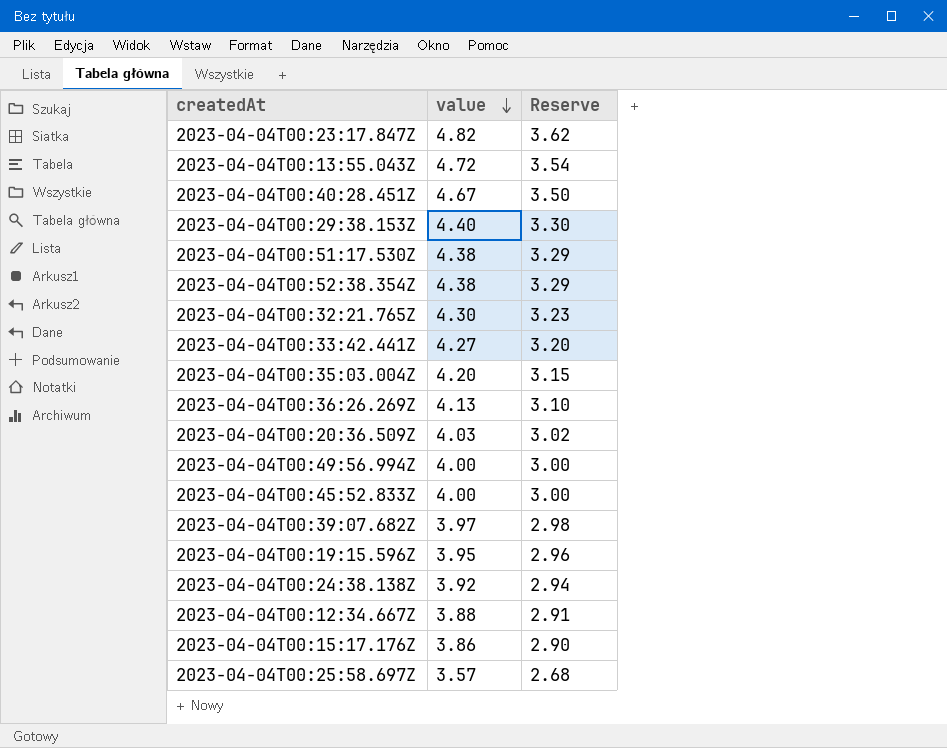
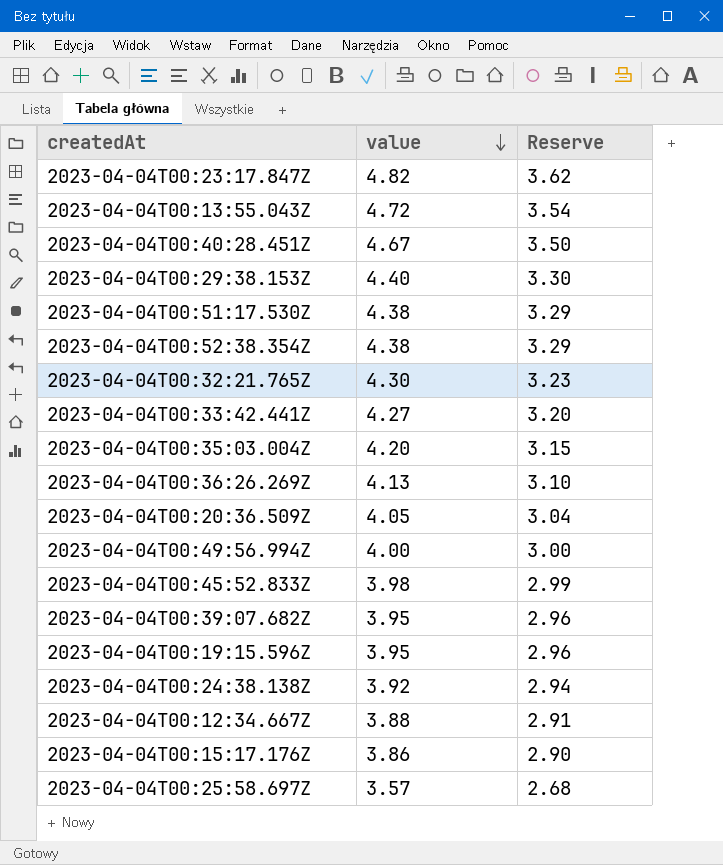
2023-04-04T00:20:36.509Z | value: 4.03 -> 4.05
2023-04-04T00:20:36.509Z | Reserve: 3.02 -> 3.04
2023-04-04T00:45:52.833Z | value: 4.00 -> 3.98
2023-04-04T00:45:52.833Z | Reserve: 3.00 -> 2.99
2023-04-04T00:39:07.682Z | value: 3.97 -> 3.95
2023-04-04T00:39:07.682Z | Reserve: 2.98 -> 2.96

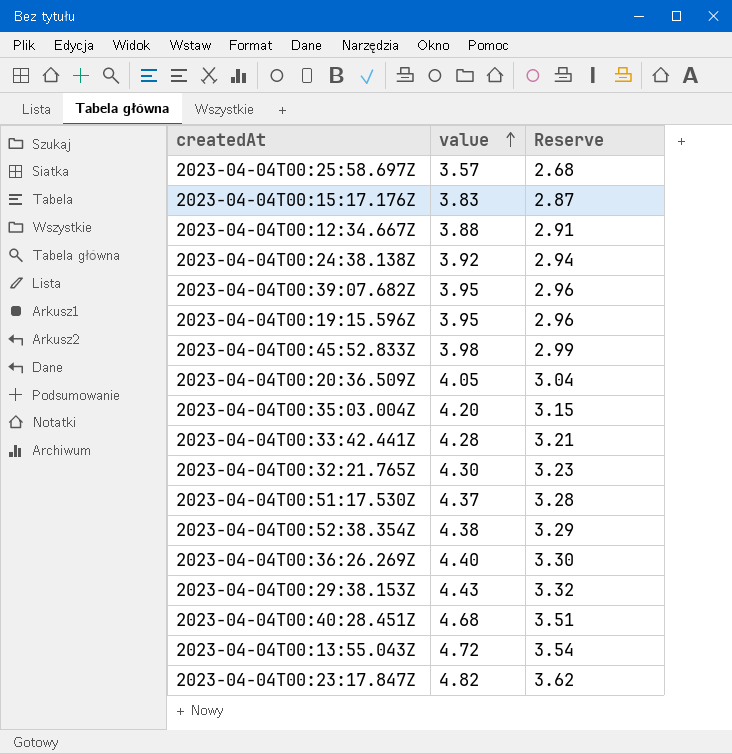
row order: value descending -> value ascending
row 2023-04-04T00:49:56.994Z: 4.00 | 3.00 -> none
2023-04-04T00:15:17.176Z | value: 3.86 -> 3.83
2023-04-04T00:15:17.176Z | Reserve: 2.90 -> 2.87
2023-04-04T00:33:42.441Z | value: 4.27 -> 4.28
2023-04-04T00:33:42.441Z | Reserve: 3.20 -> 3.21
2023-04-04T00:51:17.530Z | value: 4.38 -> 4.37
2023-04-04T00:51:17.530Z | Reserve: 3.29 -> 3.28
2023-04-04T00:36:26.269Z | value: 4.13 -> 4.40
2023-04-04T00:36:26.269Z | Reserve: 3.10 -> 3.30
2023-04-04T00:29:38.153Z | value: 4.40 -> 4.43
2023-04-04T00:29:38.153Z | Reserve: 3.30 -> 3.32
2023-04-04T00:40:28.451Z | value: 4.67 -> 4.68
2023-04-04T00:40:28.451Z | Reserve: 3.50 -> 3.51

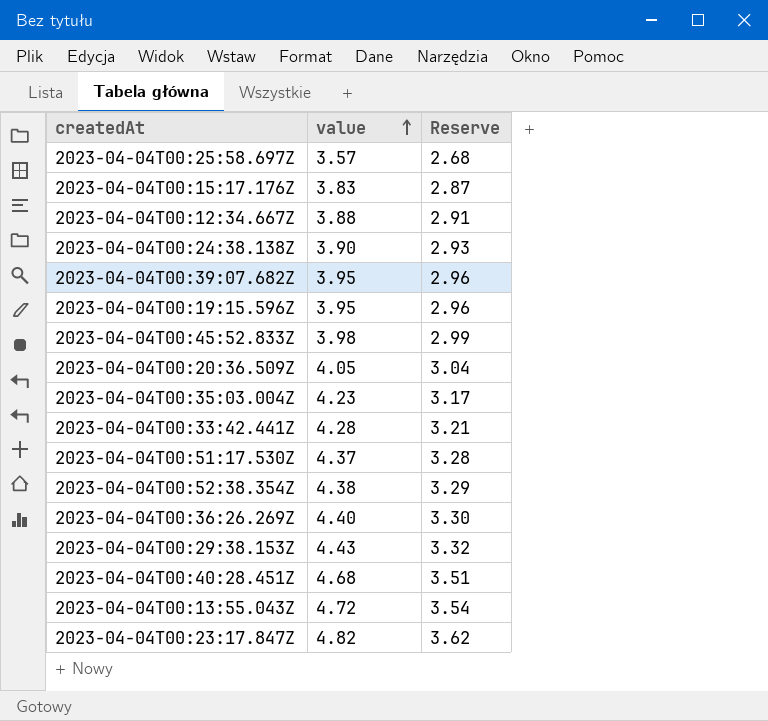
row 2023-04-04T00:32:21.765Z: 4.30 | 3.23 -> none
2023-04-04T00:24:38.138Z | value: 3.92 -> 3.90
2023-04-04T00:24:38.138Z | Reserve: 2.94 -> 2.93
2023-04-04T00:35:03.004Z | value: 4.20 -> 4.23
2023-04-04T00:35:03.004Z | Reserve: 3.15 -> 3.17

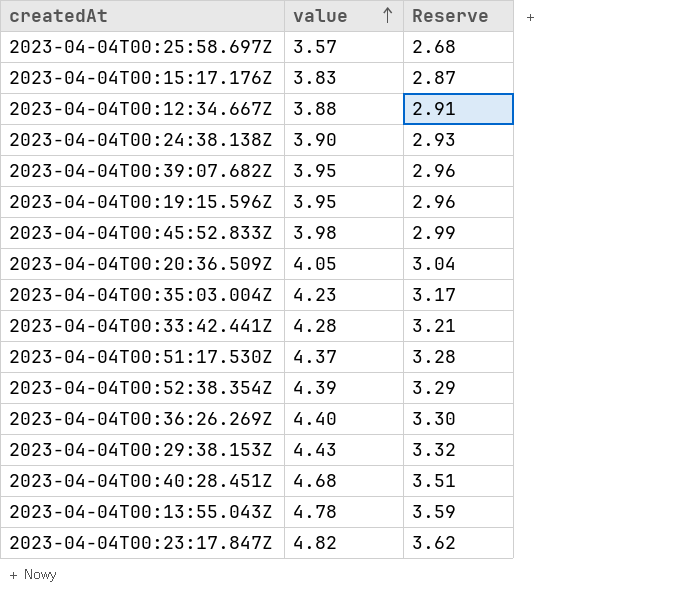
2023-04-04T00:52:38.354Z | value: 4.38 -> 4.39
2023-04-04T00:13:55.043Z | value: 4.72 -> 4.78
2023-04-04T00:13:55.043Z | Reserve: 3.54 -> 3.59

